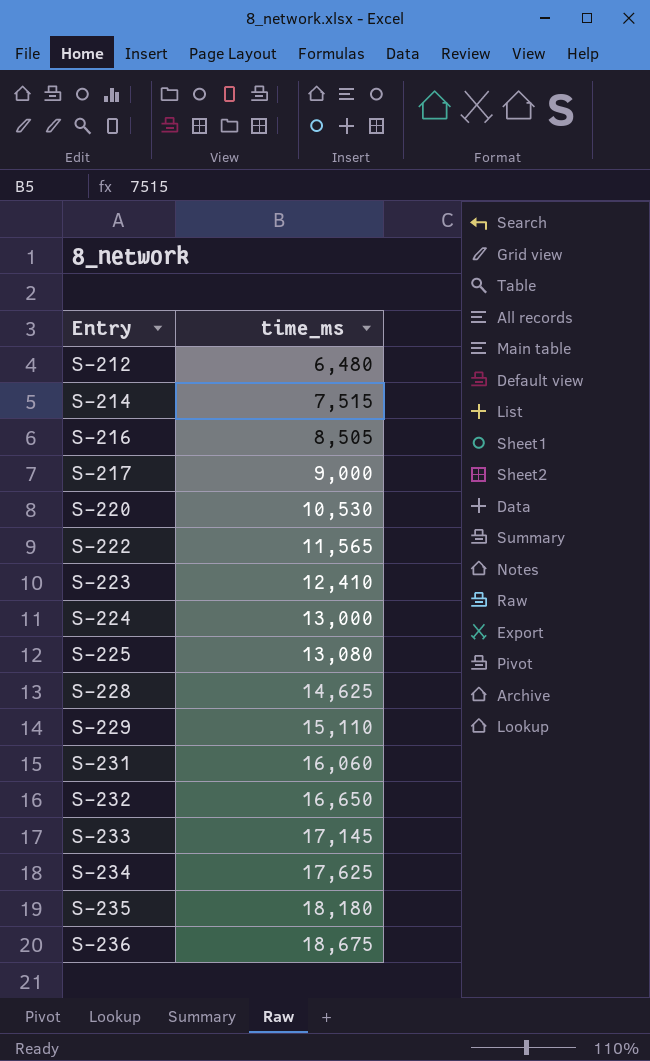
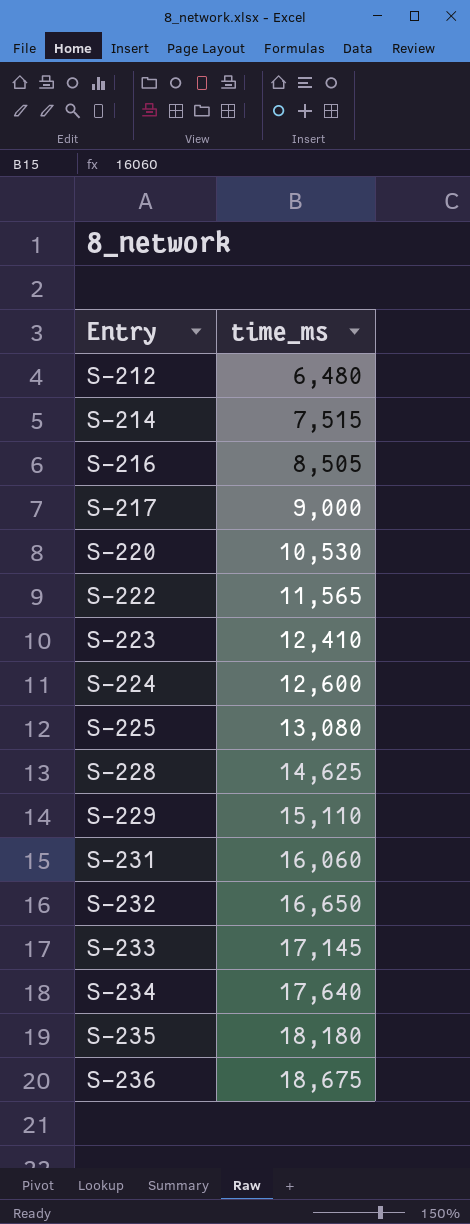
S-224 | time_ms: 13,000 -> 12,600
S-234 | time_ms: 17,625 -> 17,640

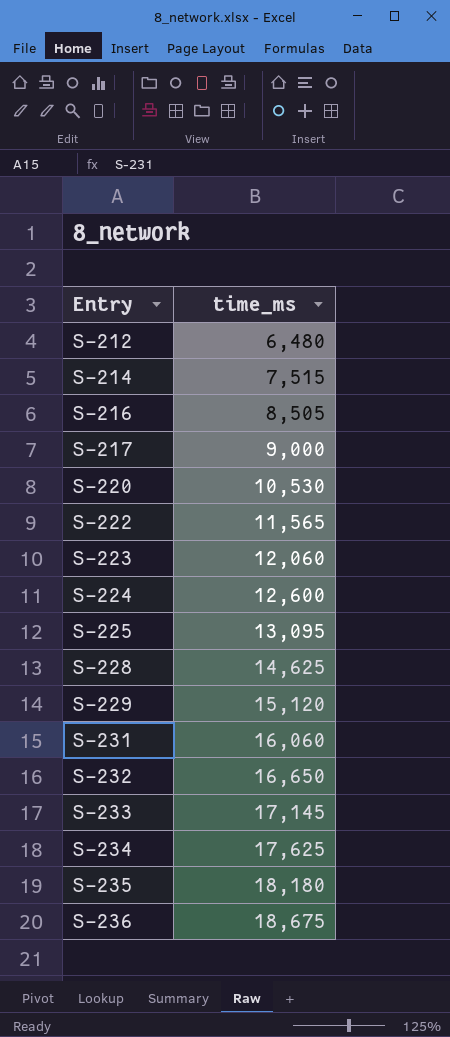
S-223 | time_ms: 12,410 -> 12,060
S-225 | time_ms: 13,080 -> 13,095
S-229 | time_ms: 15,110 -> 15,120
S-234 | time_ms: 17,640 -> 17,625

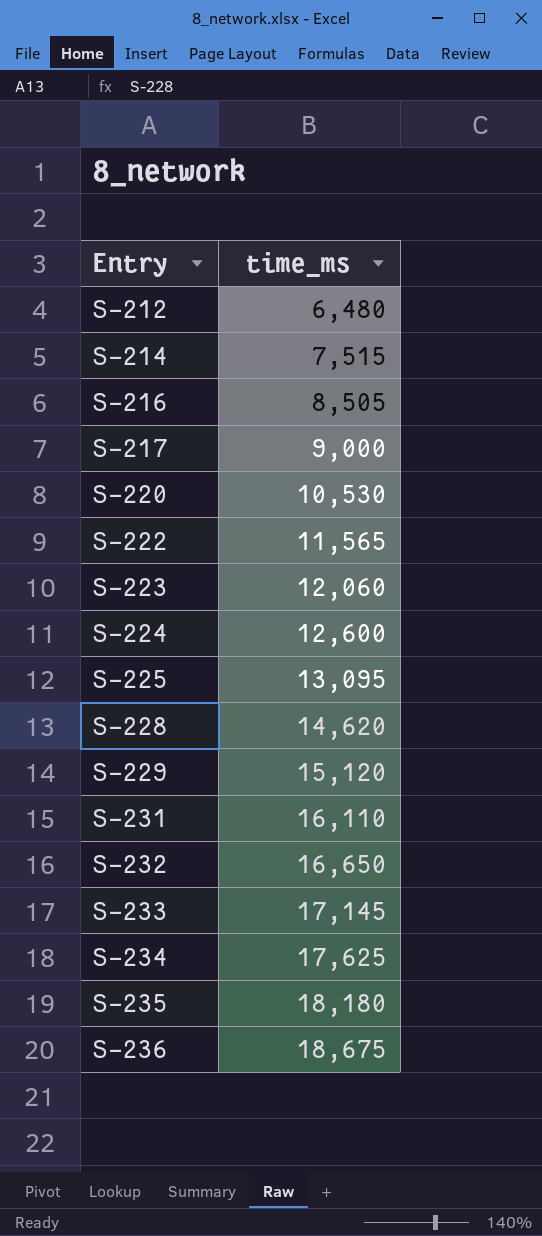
S-228 | time_ms: 14,625 -> 14,620
S-231 | time_ms: 16,060 -> 16,110

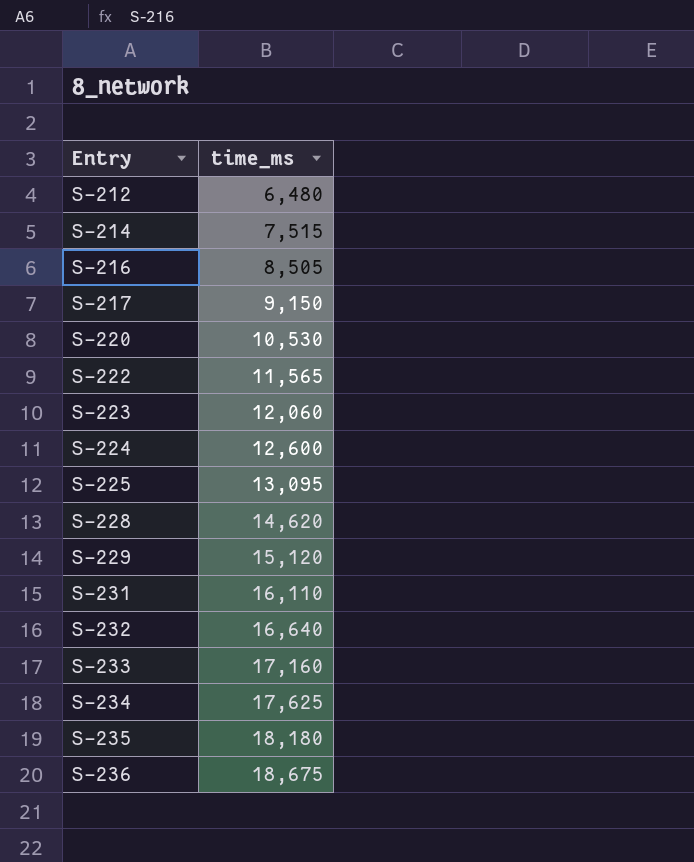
S-217 | time_ms: 9,000 -> 9,150
S-232 | time_ms: 16,650 -> 16,640
S-233 | time_ms: 17,145 -> 17,160

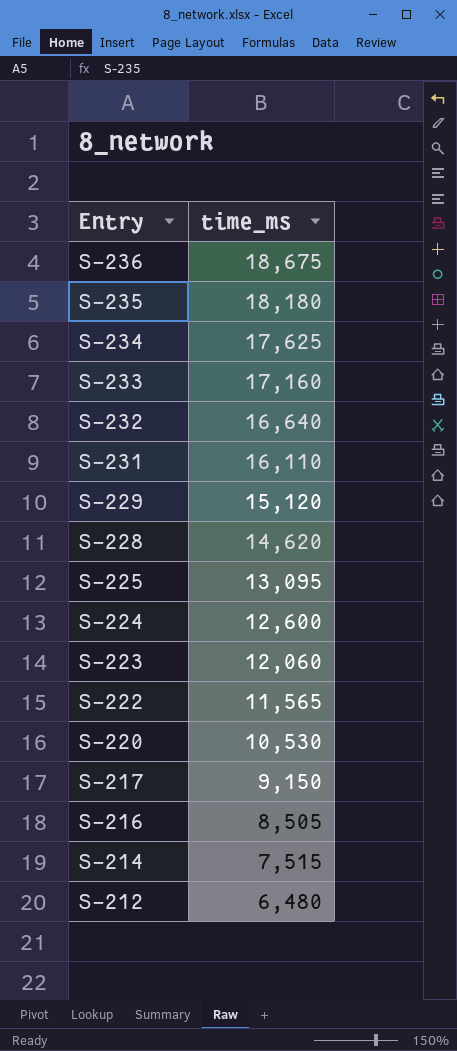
row order: Entry ascending -> Entry descending

